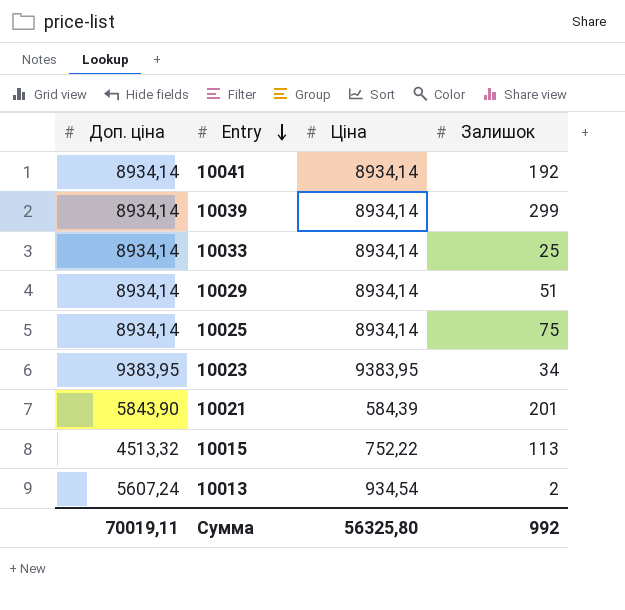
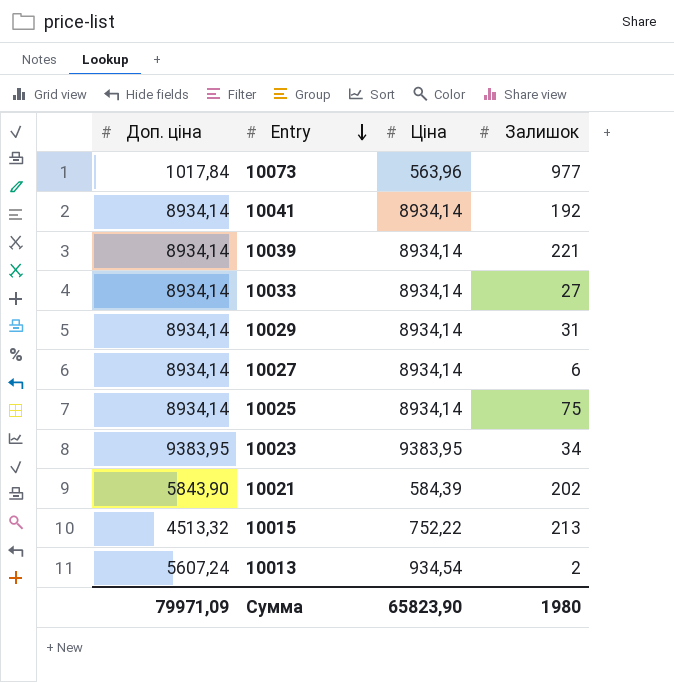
row 10073: none -> 1017,84 | 563,96 | 977
10039 | Залишок: 299 -> 221
10033 | Залишок: 25 -> 27
10029 | Залишок: 51 -> 31
row 10027: none -> 8934,14 | 8934,14 | 6
10021 | Залишок: 201 -> 202
10015 | Залишок: 113 -> 213
Сумма | Доп. ціна: 70019,11 -> 79971,09
Сумма | Ціна: 56325,80 -> 65823,90
Сумма | Залишок: 992 -> 1980

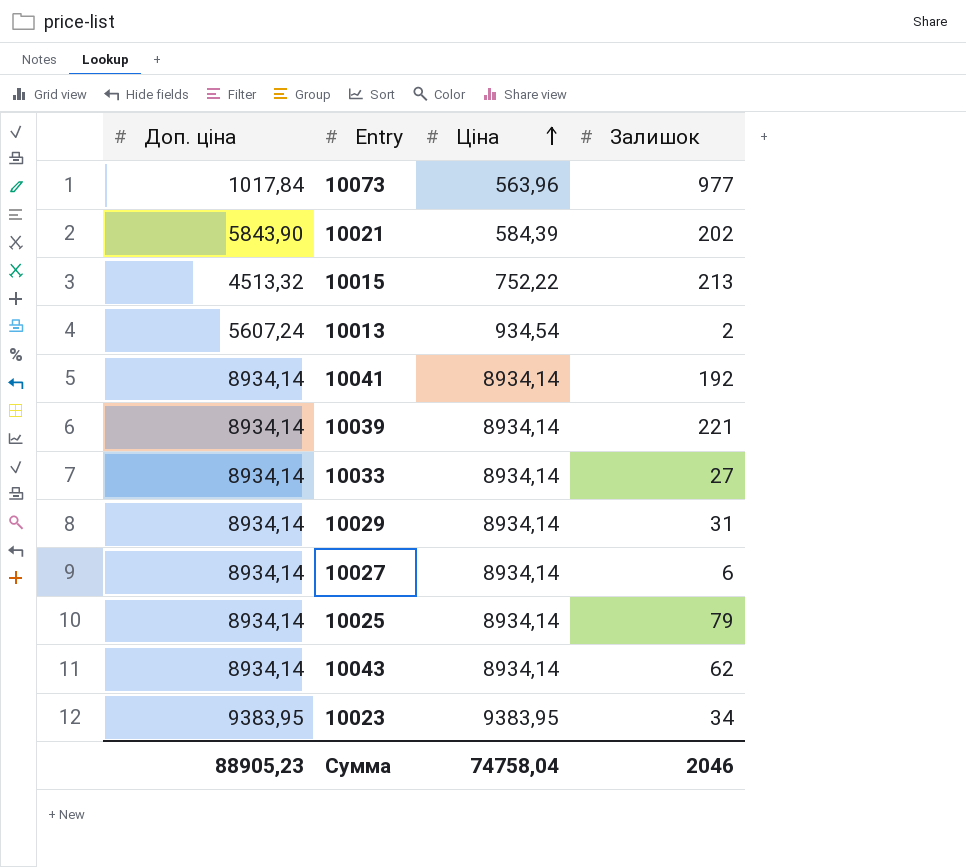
row order: Entry descending -> Ціна ascending
10025 | Залишок: 75 -> 79
row 10043: none -> 8934,14 | 8934,14 | 62
Сумма | Доп. ціна: 79971,09 -> 88905,23
Сумма | Ціна: 65823,90 -> 74758,04
Сумма | Залишок: 1980 -> 2046

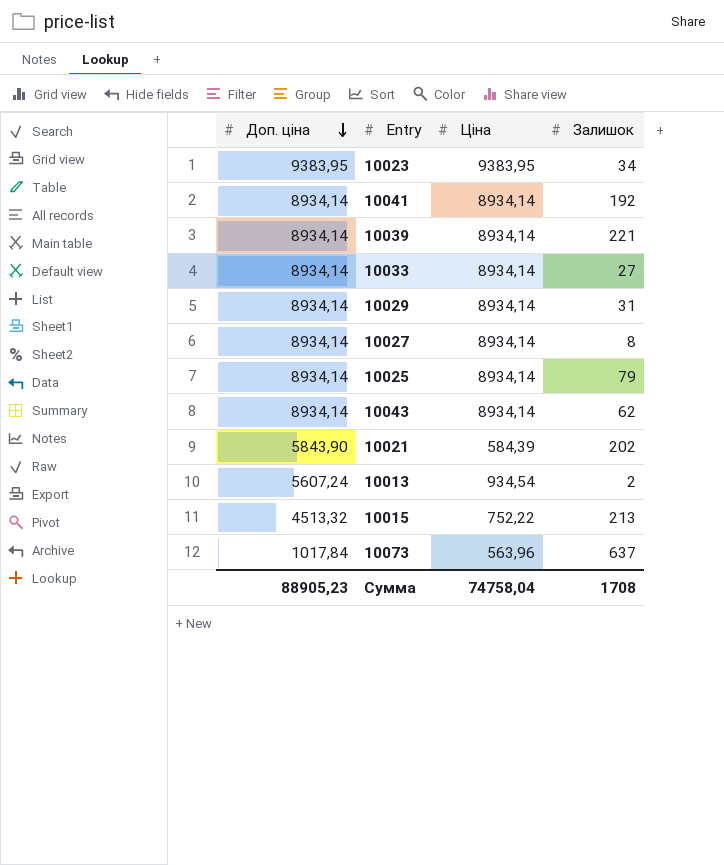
row order: Ціна ascending -> Доп. ціна descending
10027 | Залишок: 6 -> 8
10073 | Залишок: 977 -> 637
Сумма | Залишок: 2046 -> 1708

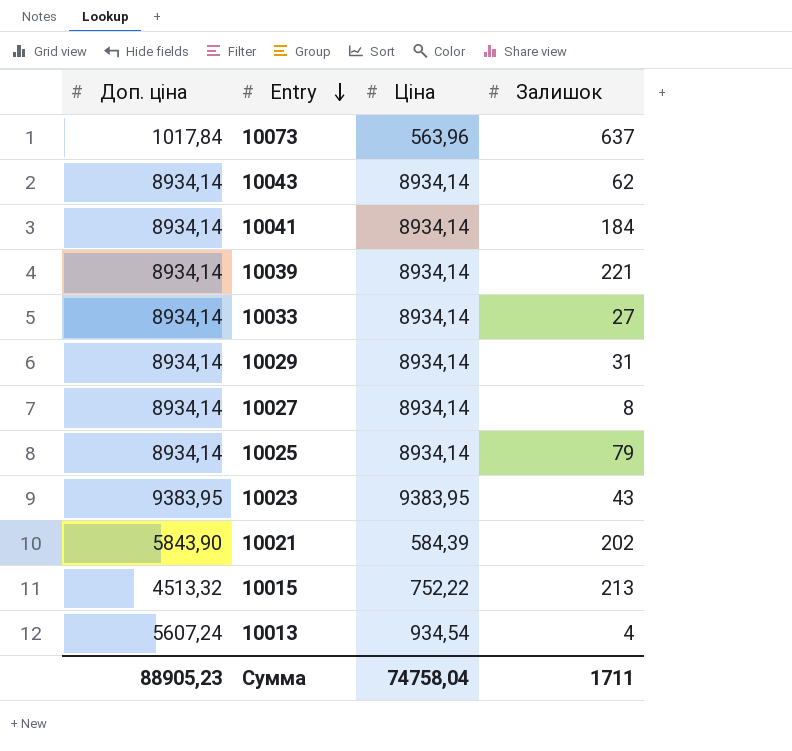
row order: Доп. ціна descending -> Entry descending
10041 | Залишок: 192 -> 184
10023 | Залишок: 34 -> 43
10013 | Залишок: 2 -> 4
Сумма | Залишок: 1708 -> 1711

